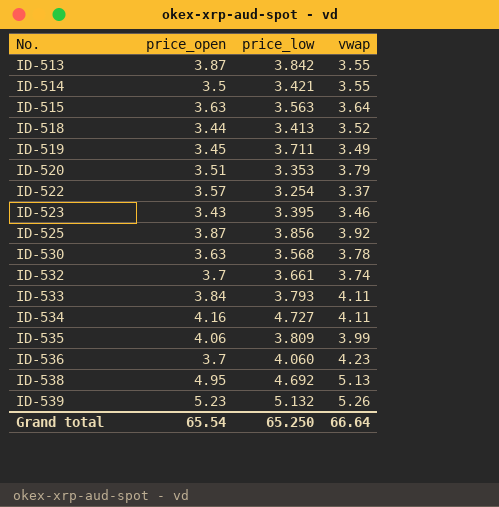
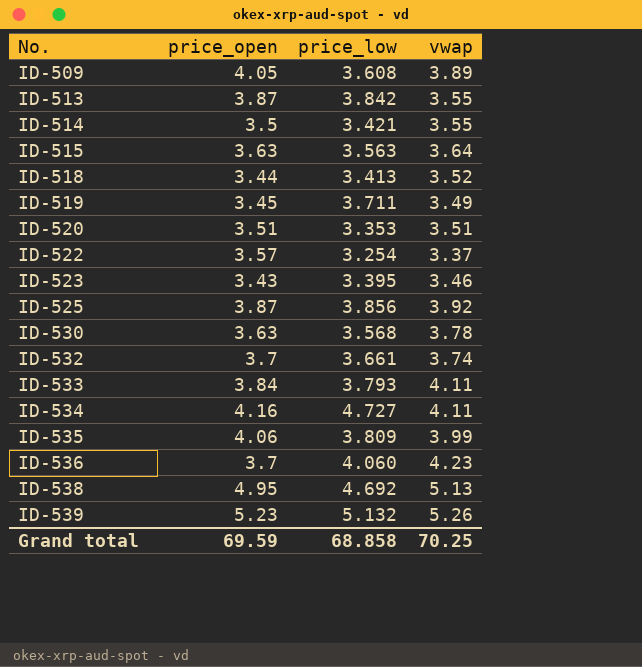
row ID-509: none -> 4.05 | 3.608 | 3.89
ID-520 | vwap: 3.79 -> 3.51
Grand total | price_open: 65.54 -> 69.59
Grand total | price_low: 65.250 -> 68.858
Grand total | vwap: 66.64 -> 70.25

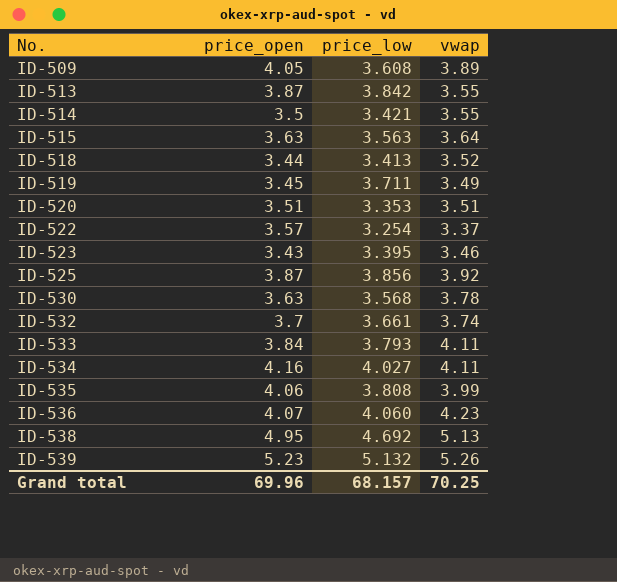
ID-534 | price_low: 4.727 -> 4.027
ID-535 | price_low: 3.809 -> 3.808
ID-536 | price_open: 3.7 -> 4.07
Grand total | price_open: 69.59 -> 69.96
Grand total | price_low: 68.858 -> 68.157

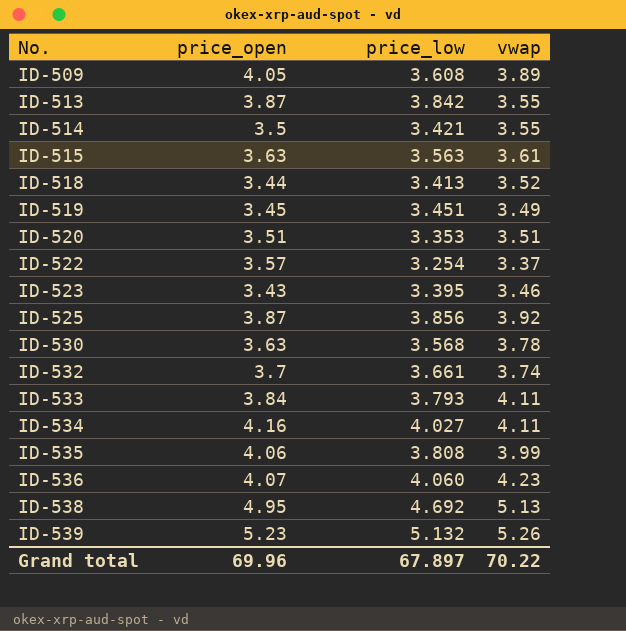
ID-515 | vwap: 3.64 -> 3.61
ID-519 | price_low: 3.711 -> 3.451
Grand total | price_low: 68.157 -> 67.897
Grand total | vwap: 70.25 -> 70.22

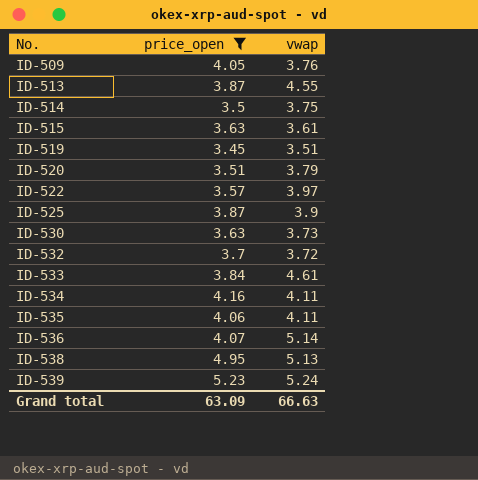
filter: none -> price_open >= 3.45
column price_low | position: 3 -> none
ID-509 | vwap: 3.89 -> 3.76
ID-513 | vwap: 3.55 -> 4.55
ID-514 | vwap: 3.55 -> 3.75
ID-519 | vwap: 3.49 -> 3.51
ID-520 | vwap: 3.51 -> 3.79
ID-522 | vwap: 3.37 -> 3.97
ID-525 | vwap: 3.92 -> 3.9
ID-530 | vwap: 3.78 -> 3.73
ID-532 | vwap: 3.74 -> 3.72
ID-533 | vwap: 4.11 -> 4.61
ID-535 | vwap: 3.99 -> 4.11
ID-536 | vwap: 4.23 -> 5.14
ID-539 | vwap: 5.26 -> 5.24
Grand total | price_open: 69.96 -> 63.09
Grand total | vwap: 70.22 -> 66.63

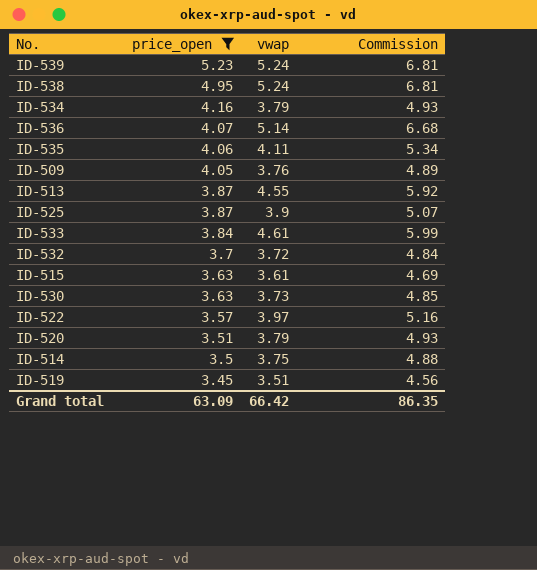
row order: No. ascending -> price_open descending
column Commission | formula: none -> [vwap] * 1.3
ID-538 | vwap: 5.13 -> 5.24
ID-534 | vwap: 4.11 -> 3.79
Grand total | vwap: 66.63 -> 66.42

